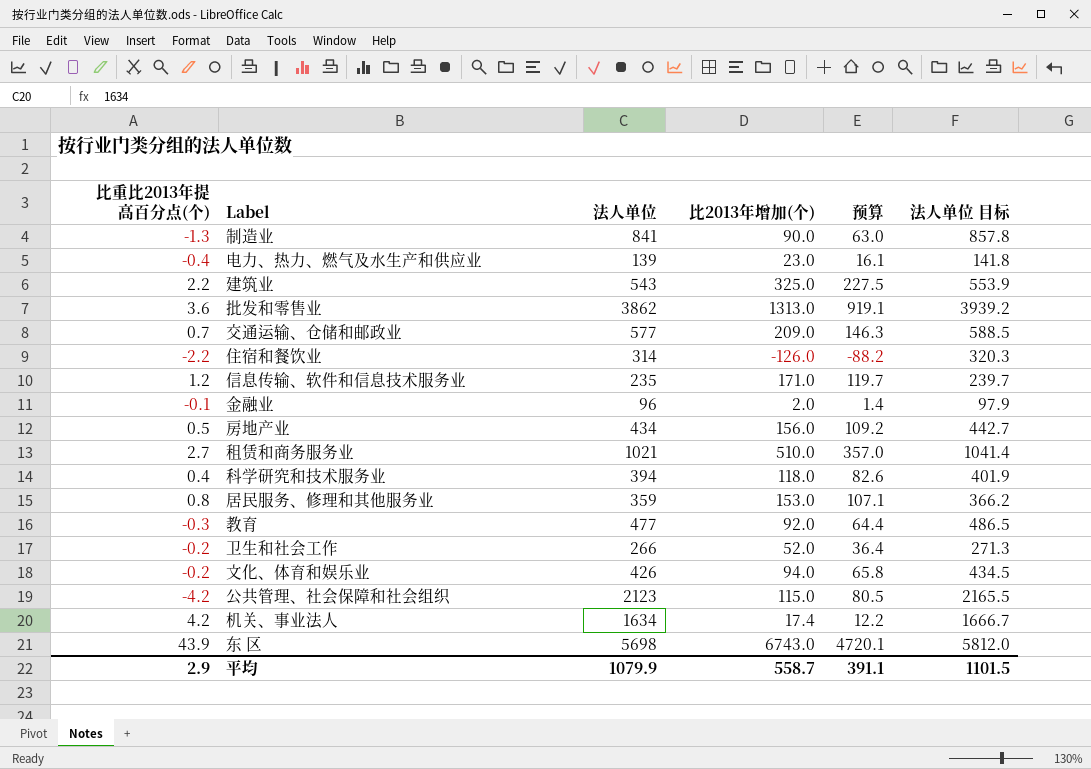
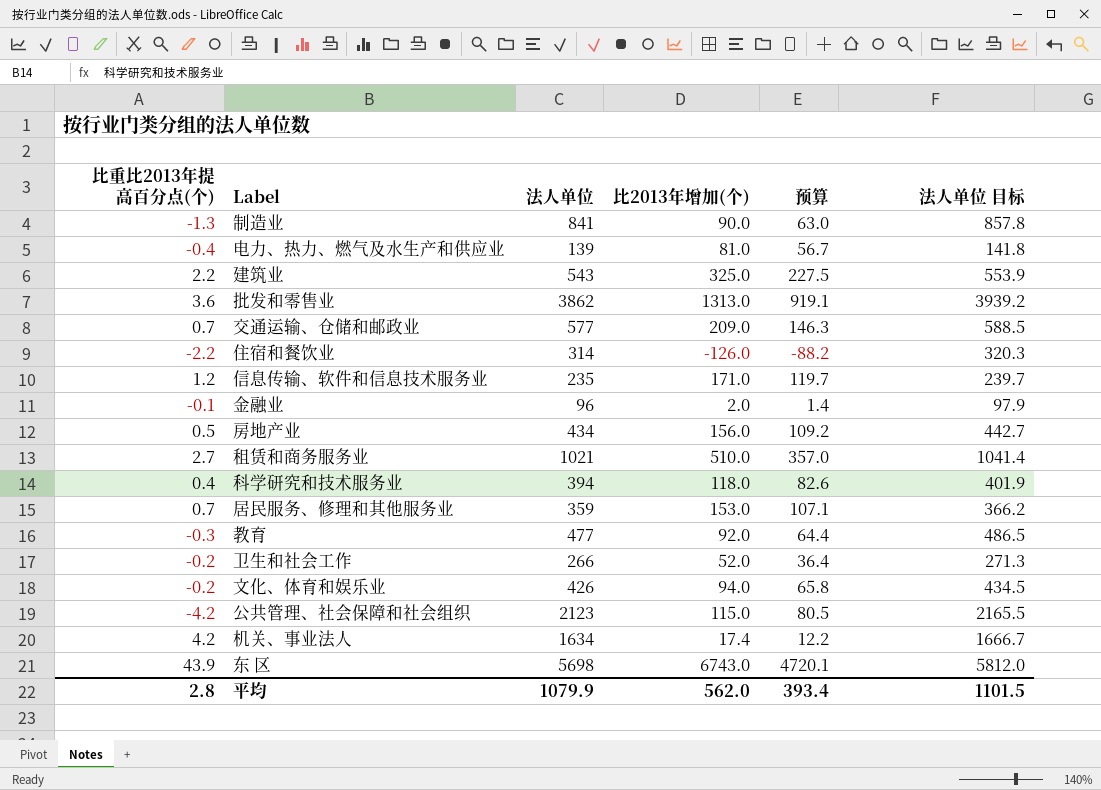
电力、热力、燃气及水生产和供应业 | 比2013年增加(个): 23.0 -> 81.0
电力、热力、燃气及水生产和供应业 | 预算: 16.1 -> 56.7
居民服务、修理和其他服务业 | 比重比2013年提高百分点(个): 0.8 -> 0.7
平均 | 比重比2013年提高百分点(个): 2.9 -> 2.8
平均 | 比2013年增加(个): 558.7 -> 562.0
平均 | 预算: 391.1 -> 393.4

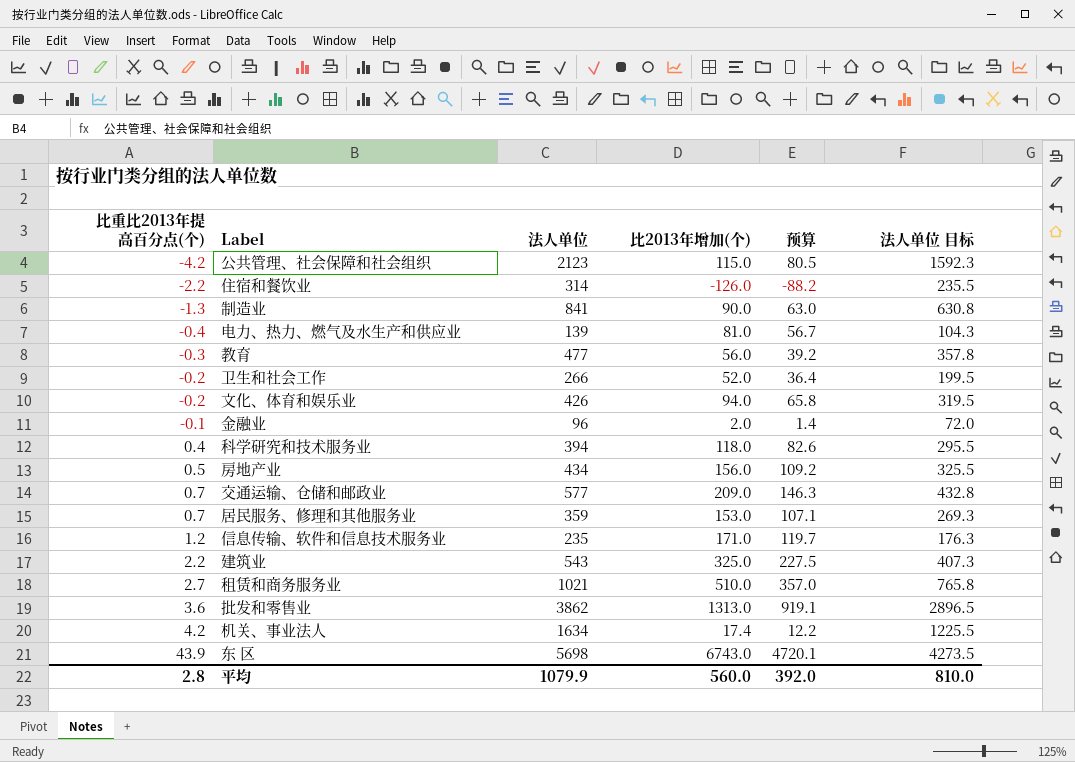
row order: none -> 比重比2013年提高百分点(个) ascending
column 法人单位 目标 | formula: [法人单位] * 1.02 -> [法人单位] * 0.75
教育 | 比2013年增加(个): 92.0 -> 56.0
教育 | 预算: 64.4 -> 39.2
平均 | 比2013年增加(个): 562.0 -> 560.0
平均 | 预算: 393.4 -> 392.0
平均 | 法人单位 目标: 1101.5 -> 810.0

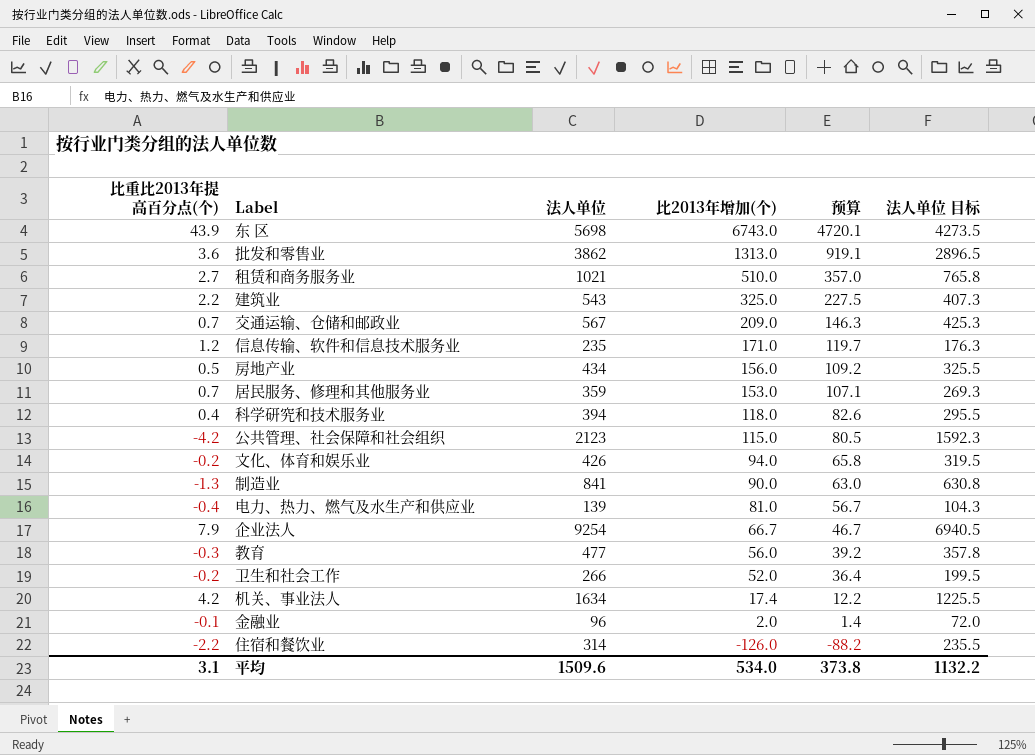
row order: 比重比2013年提高百分点(个) ascending -> 比2013年增加(个) descending
交通运输、仓储和邮政业 | 法人单位: 577 -> 567
交通运输、仓储和邮政业 | 法人单位 目标: 432.8 -> 425.3
row 企业法人: none -> 7.9 | 9254 | 66.7 | 46.7 | 6940.5
平均 | 比重比2013年提高百分点(个): 2.8 -> 3.1
平均 | 法人单位: 1079.9 -> 1509.6
平均 | 比2013年增加(个): 560.0 -> 534.0
平均 | 预算: 392.0 -> 373.8
平均 | 法人单位 目标: 810.0 -> 1132.2

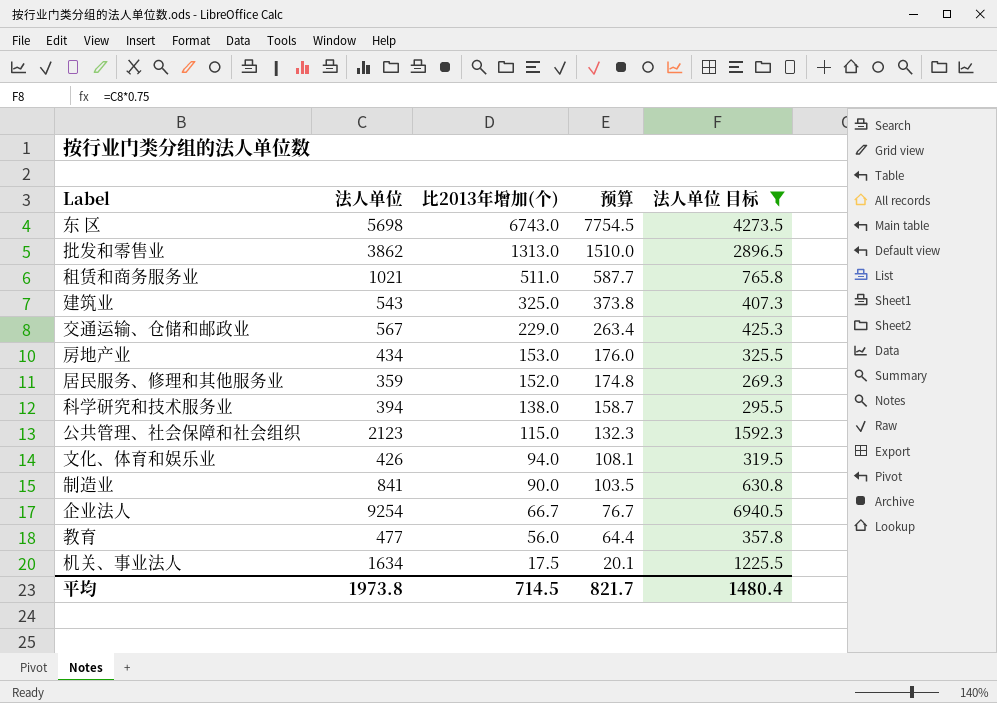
filter: none -> 法人单位 目标 >= 269.3
column 比重比2013年提高百分点(个) | position: 1 -> none
column 预算 | formula: [比2013年增加(个)] * 0.7 -> [比2013年增加(个)] * 1.15
租赁和商务服务业 | 比2013年增加(个): 510.0 -> 511.0
交通运输、仓储和邮政业 | 比2013年增加(个): 209.0 -> 229.0
房地产业 | 比2013年增加(个): 156.0 -> 153.0
居民服务、修理和其他服务业 | 比2013年增加(个): 153.0 -> 152.0
科学研究和技术服务业 | 比2013年增加(个): 118.0 -> 138.0
机关、事业法人 | 比2013年增加(个): 17.4 -> 17.5
平均 | 法人单位: 1509.6 -> 1973.8
平均 | 比2013年增加(个): 534.0 -> 714.5
平均 | 预算: 373.8 -> 821.7
平均 | 法人单位 目标: 1132.2 -> 1480.4

